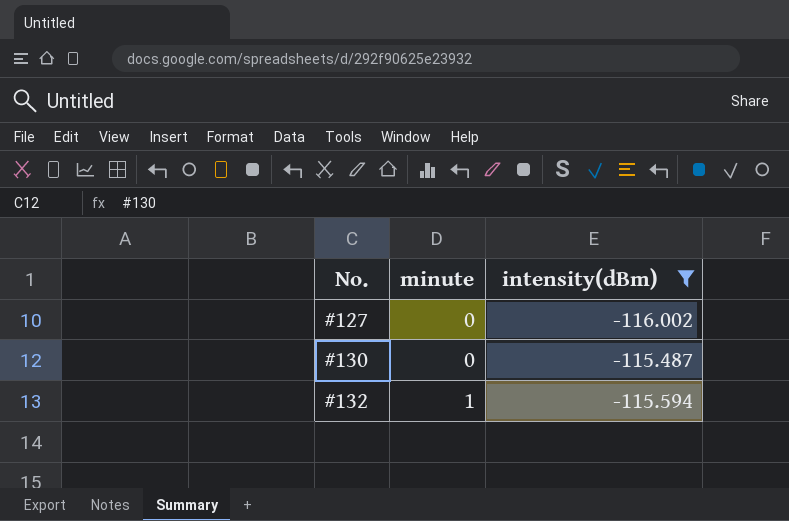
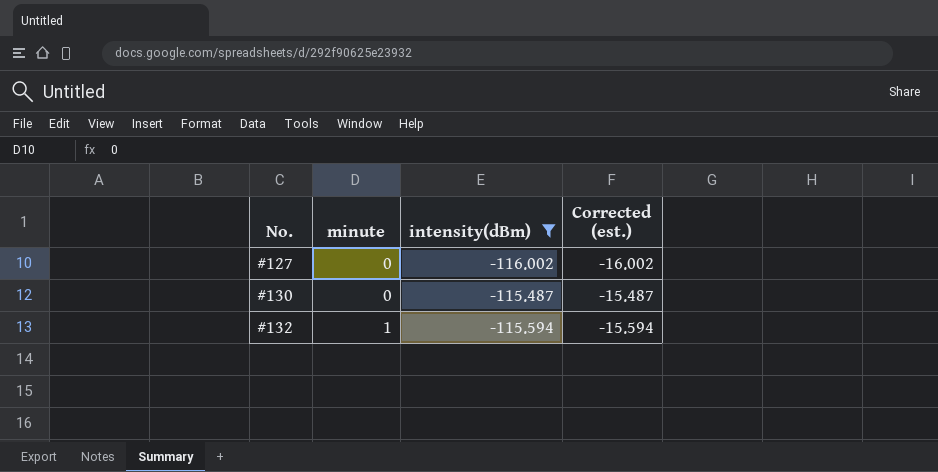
column Corrected (est.) | formula: none -> [intensity(dBm)] + 100

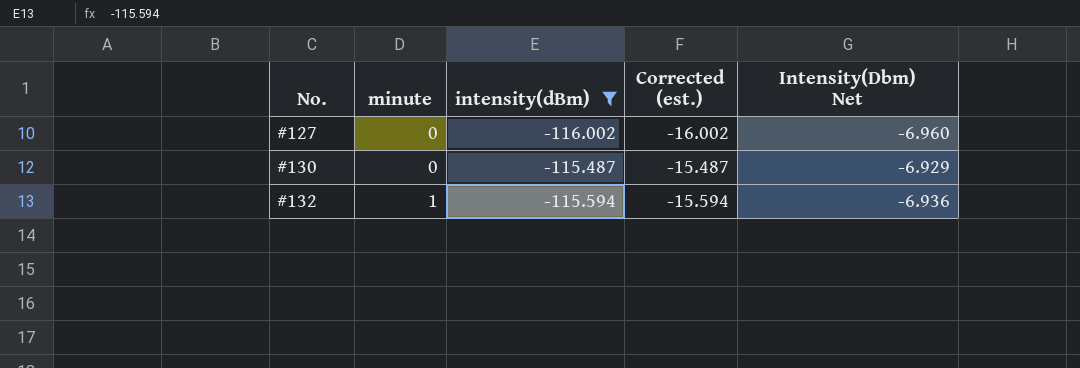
column Intensity(Dbm) Net | formula: none -> [intensity(dBm)] * 0.06

